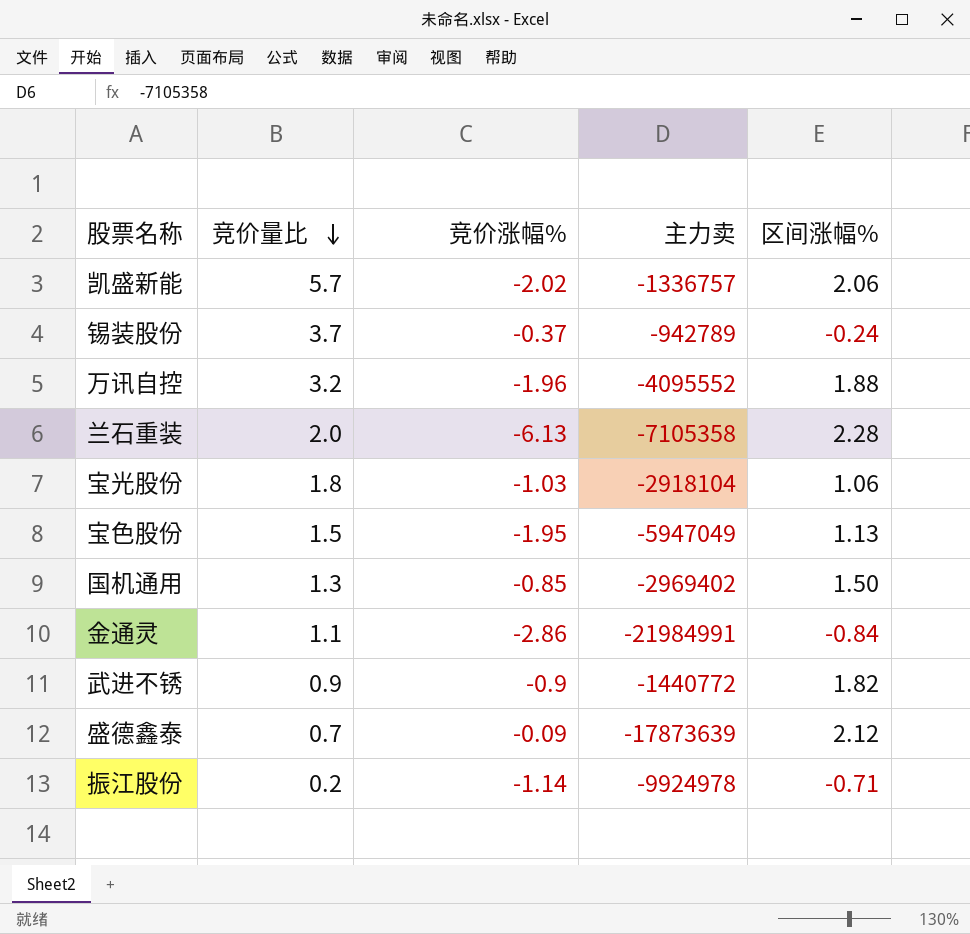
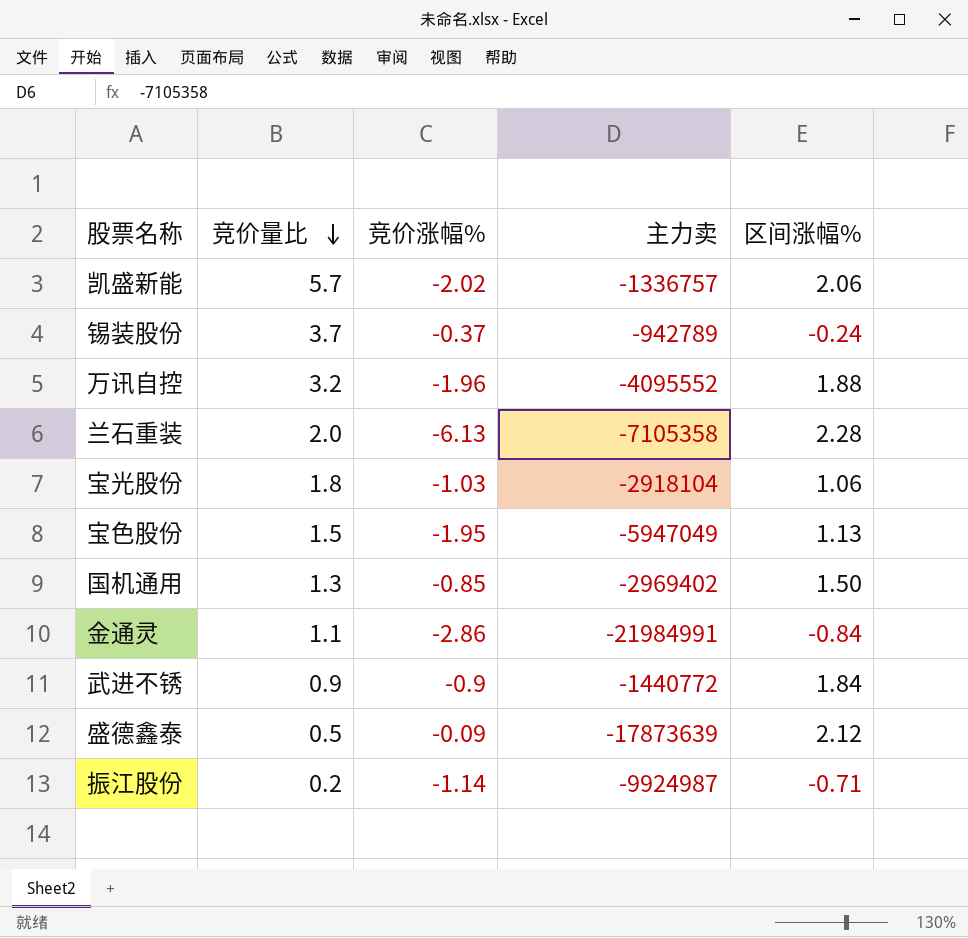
武进不锈 | 区间涨幅%: 1.82 -> 1.84
盛德鑫泰 | 竞价量比: 0.7 -> 0.5
振江股份 | 主力卖: -9924978 -> -9924987

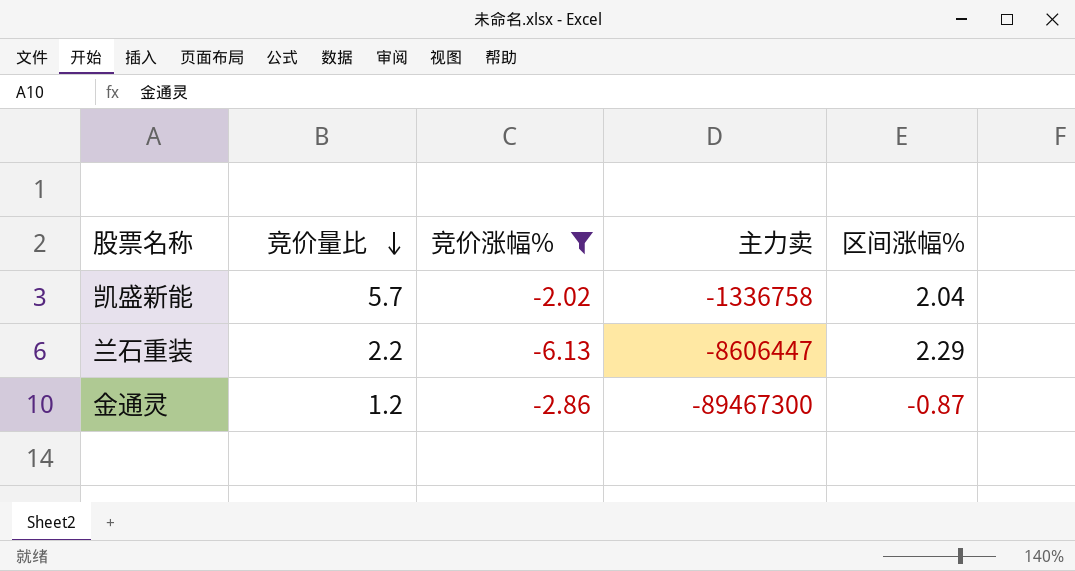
filter: none -> 竞价涨幅% <= -2.02
凯盛新能 | 主力卖: -1336757 -> -1336758
凯盛新能 | 区间涨幅%: 2.06 -> 2.04
兰石重装 | 竞价量比: 2.0 -> 2.2
兰石重装 | 主力卖: -7105358 -> -8606447
兰石重装 | 区间涨幅%: 2.28 -> 2.29
金通灵 | 竞价量比: 1.1 -> 1.2
金通灵 | 主力卖: -21984991 -> -89467300
金通灵 | 区间涨幅%: -0.84 -> -0.87

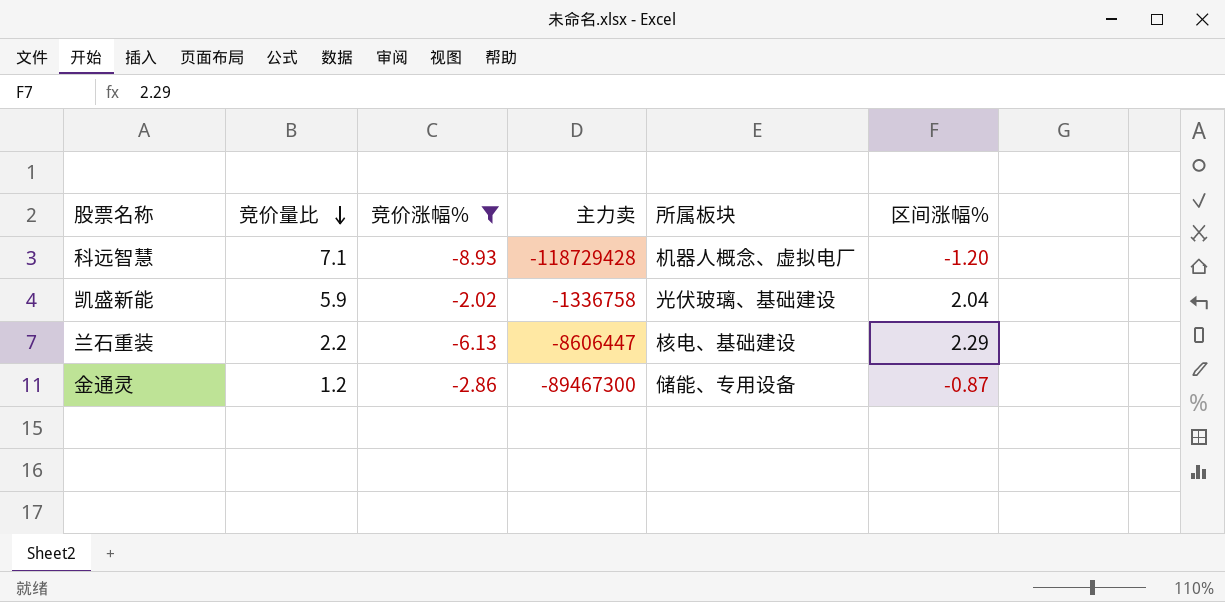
column 所属板块 | position: none -> 5
row 科远智慧: none -> 7.1 | -8.93 | -118729428 | 机器人概念、虚拟电厂 | -1.20
凯盛新能 | 竞价量比: 5.7 -> 5.9

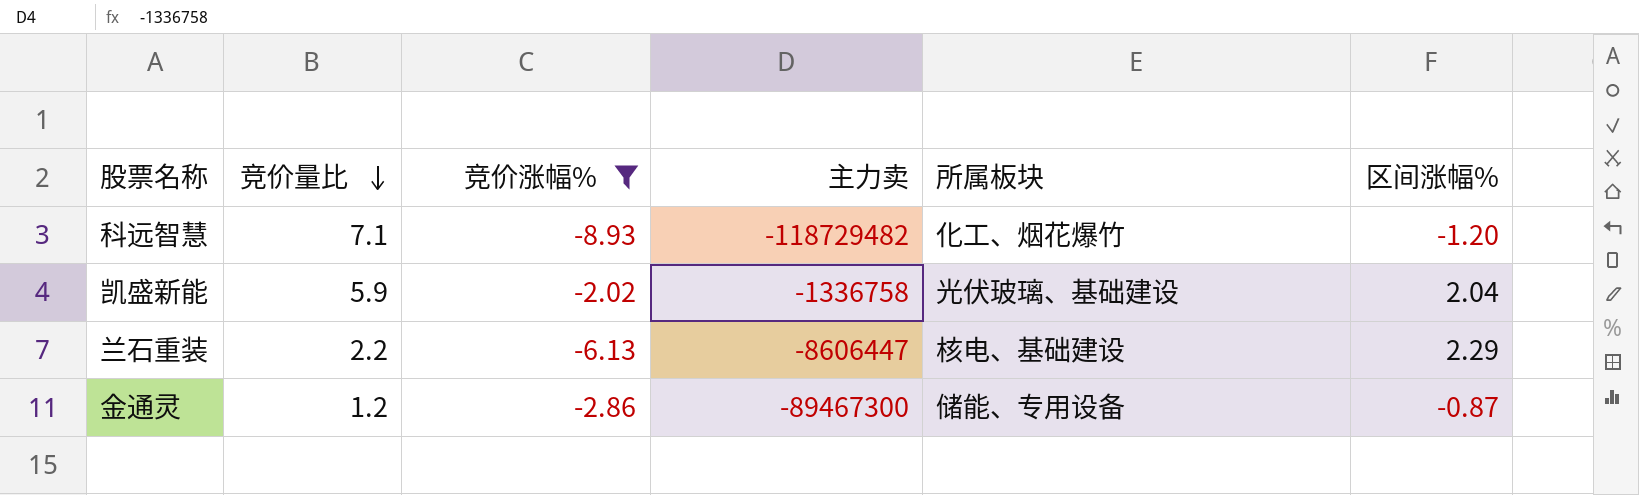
科远智慧 | 主力卖: -118729428 -> -118729482
科远智慧 | 所属板块: 机器人概念、虚拟电厂 -> 化工、烟花爆竹

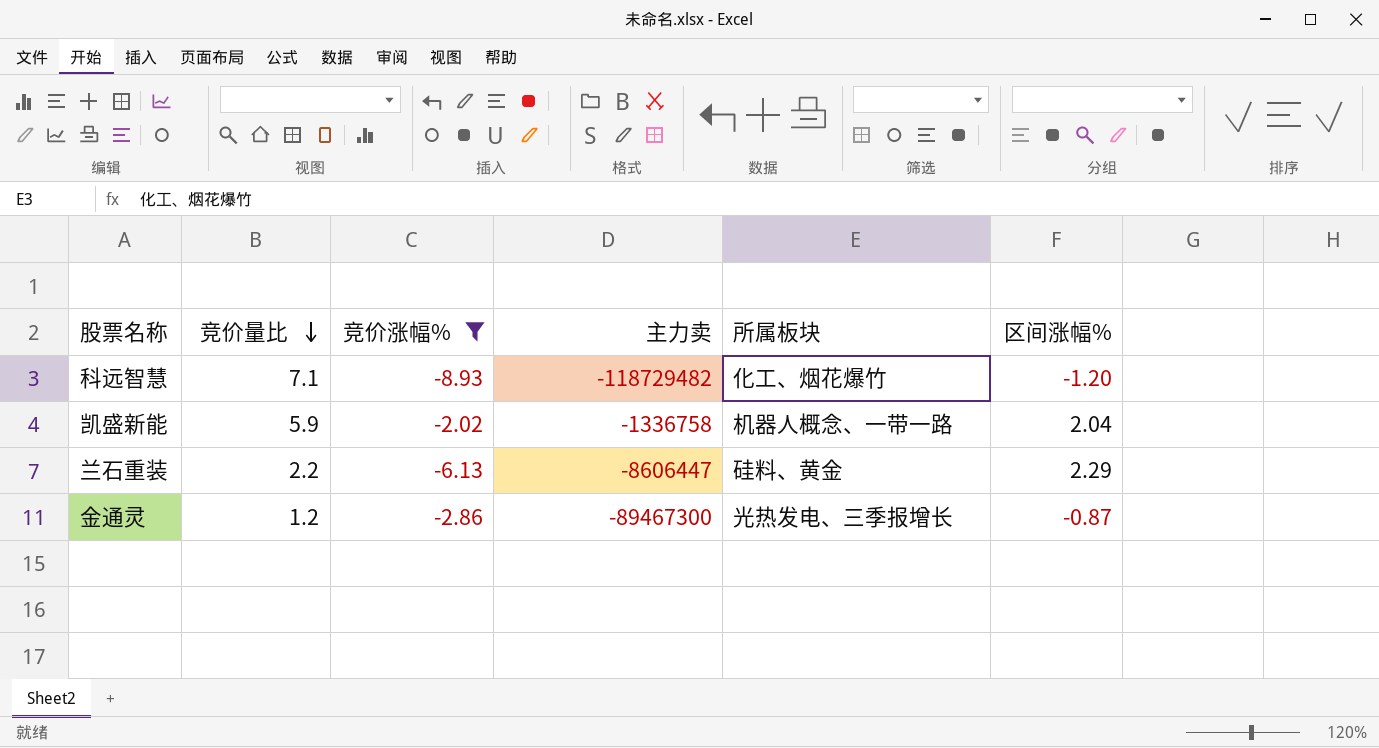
凯盛新能 | 所属板块: 光伏玻璃、基础建设 -> 机器人概念、一带一路
兰石重装 | 所属板块: 核电、基础建设 -> 硅料、黄金
金通灵 | 所属板块: 储能、专用设备 -> 光热发电、三季报增长

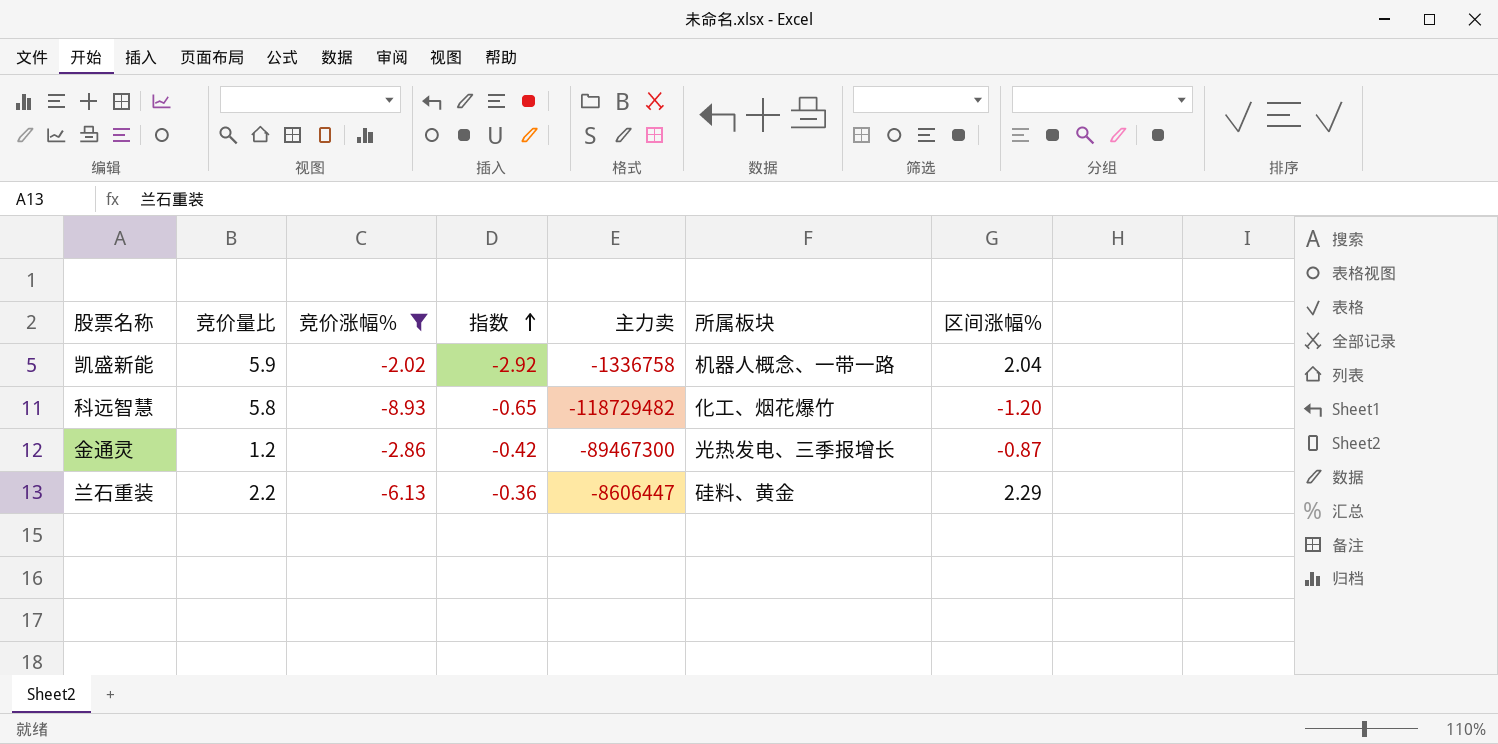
row order: 竞价量比 descending -> 指数 ascending
column 指数 | formula: none -> [竞价量比] / [竞价涨幅%]
科远智慧 | 竞价量比: 7.1 -> 5.8

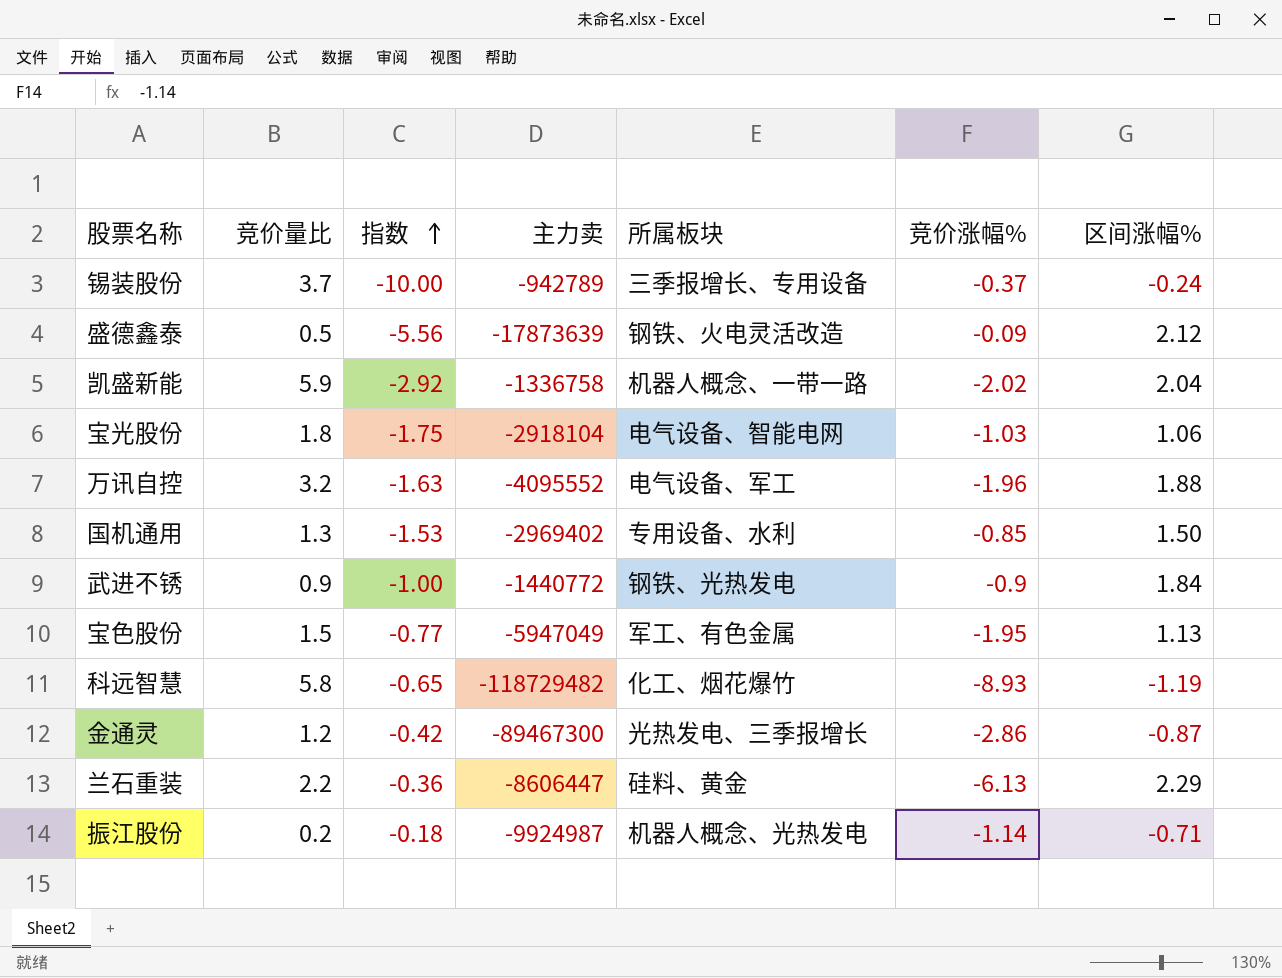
filter: 竞价涨幅% <= -2.02 -> none
column 竞价涨幅% | position: 3 -> 6
科远智慧 | 区间涨幅%: -1.20 -> -1.19

